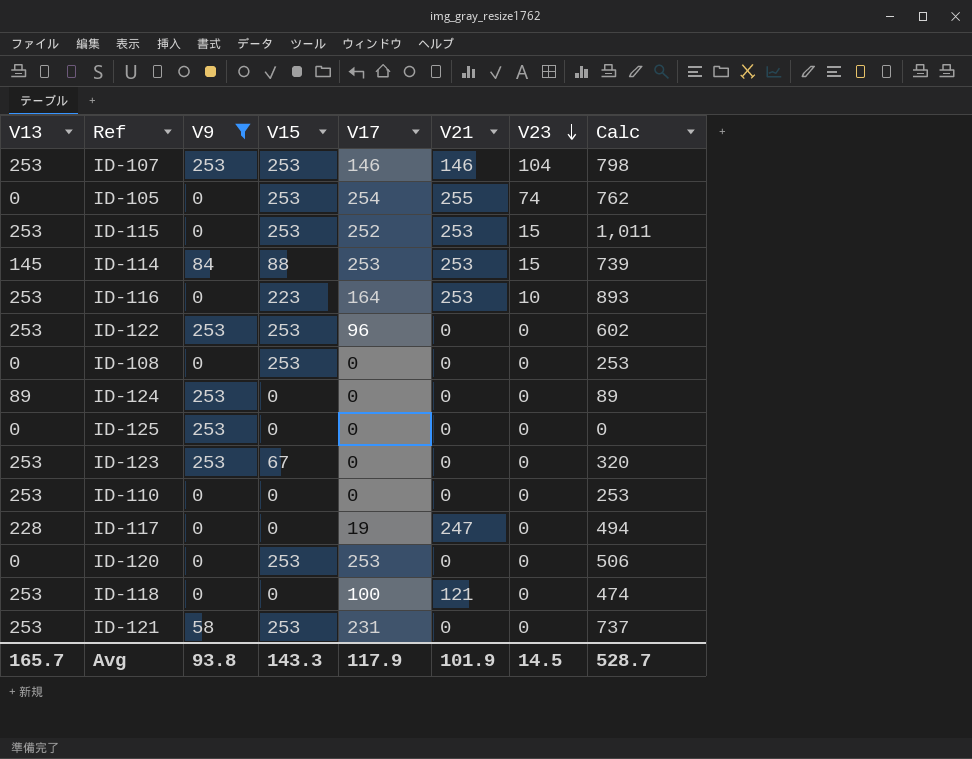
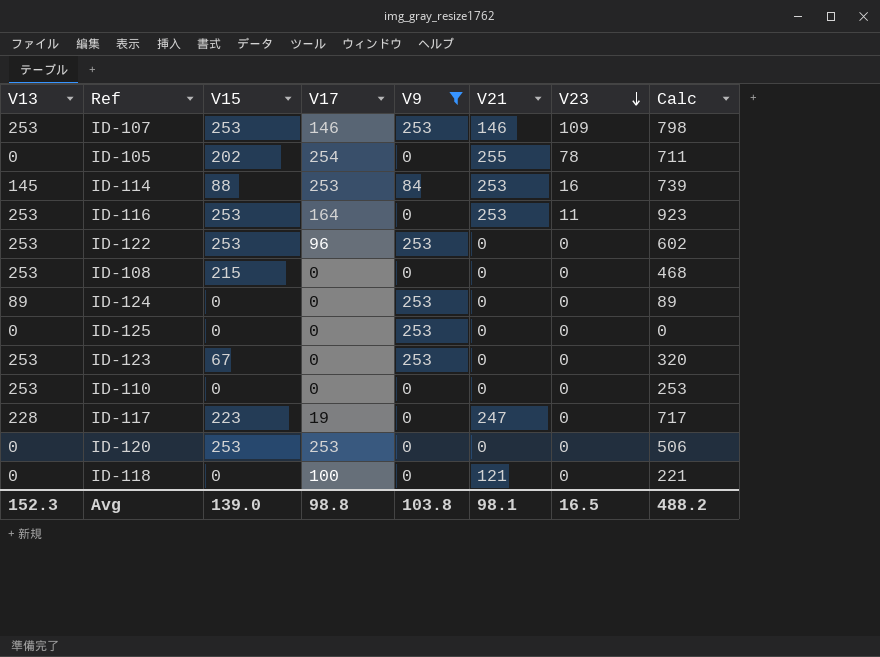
column V9 | position: 3 -> 5
row ID-115: 253 | 0 | 253 | 252 | 253 | 15 | 1,011 -> none
row ID-121: 253 | 58 | 253 | 231 | 0 | 0 | 737 -> none
ID-107 | V23: 104 -> 109
ID-105 | V15: 253 -> 202
ID-105 | V23: 74 -> 78
ID-105 | Calc: 762 -> 711
ID-114 | V23: 15 -> 16
ID-116 | V15: 223 -> 253
ID-116 | V23: 10 -> 11
ID-116 | Calc: 893 -> 923
ID-108 | V13: 0 -> 253
ID-108 | V15: 253 -> 215
ID-108 | Calc: 253 -> 468
ID-117 | V15: 0 -> 223
ID-117 | Calc: 494 -> 717
ID-118 | V13: 253 -> 0
ID-118 | Calc: 474 -> 221
Avg | V13: 165.7 -> 152.3
Avg | V15: 143.3 -> 139.0
Avg | V17: 117.9 -> 98.8
Avg | V9: 93.8 -> 103.8
Avg | V21: 101.9 -> 98.1
Avg | V23: 14.5 -> 16.5
Avg | Calc: 528.7 -> 488.2

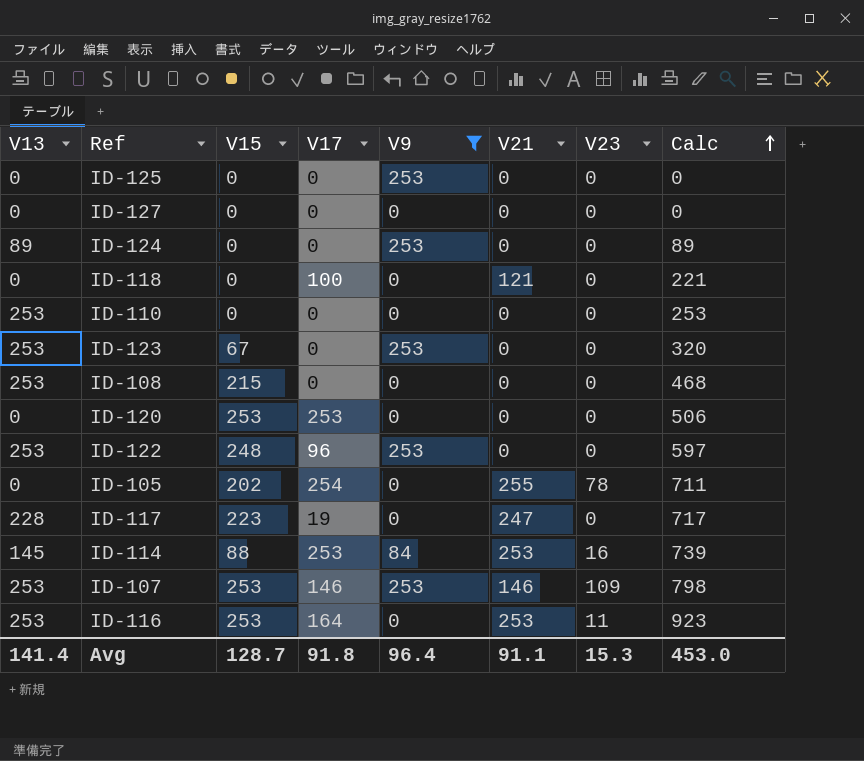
row order: V23 descending -> Calc ascending
row ID-127: none -> 0 | 0 | 0 | 0 | 0 | 0 | 0
ID-122 | V15: 253 -> 248
ID-122 | Calc: 602 -> 597
Avg | V13: 152.3 -> 141.4
Avg | V15: 139.0 -> 128.7
Avg | V17: 98.8 -> 91.8
Avg | V9: 103.8 -> 96.4
Avg | V21: 98.1 -> 91.1
Avg | V23: 16.5 -> 15.3
Avg | Calc: 488.2 -> 453.0

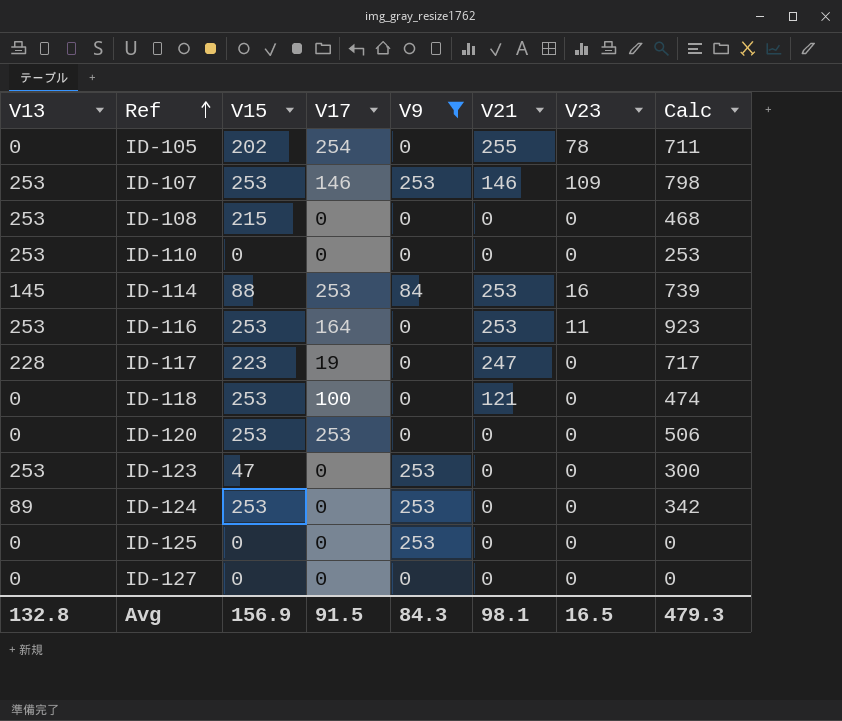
row order: Calc ascending -> Ref ascending
row ID-122: 253 | 248 | 96 | 253 | 0 | 0 | 597 -> none
ID-118 | V15: 0 -> 253
ID-118 | Calc: 221 -> 474
ID-123 | V15: 67 -> 47
ID-123 | Calc: 320 -> 300
ID-124 | V15: 0 -> 253
ID-124 | Calc: 89 -> 342
Avg | V13: 141.4 -> 132.8
Avg | V15: 128.7 -> 156.9
Avg | V17: 91.8 -> 91.5
Avg | V9: 96.4 -> 84.3
Avg | V21: 91.1 -> 98.1
Avg | V23: 15.3 -> 16.5
Avg | Calc: 453.0 -> 479.3

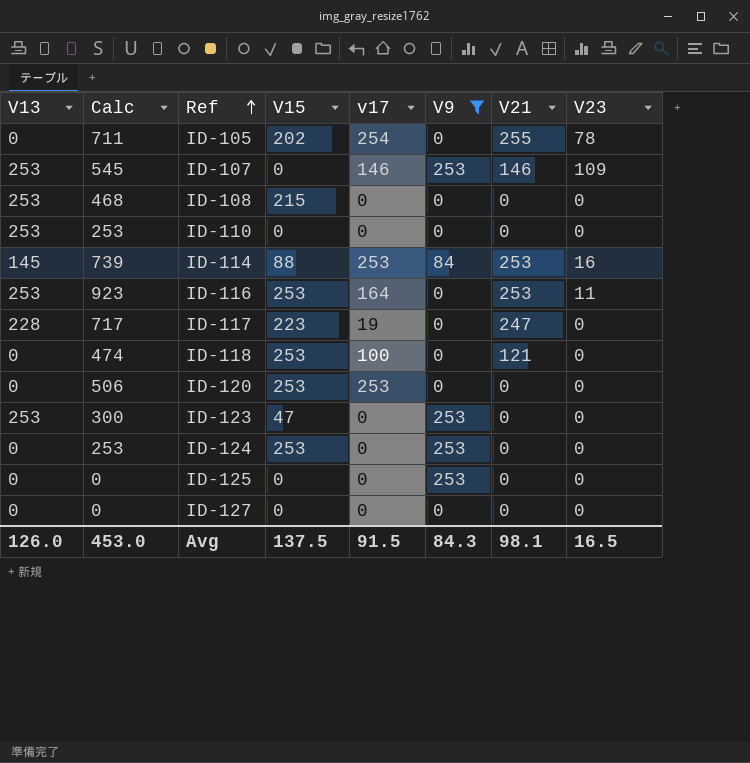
column Calc | position: 8 -> 2
column name: V17 -> v17
ID-107 | Calc: 798 -> 545
ID-107 | V15: 253 -> 0
ID-124 | V13: 89 -> 0
ID-124 | Calc: 342 -> 253
Avg | V13: 132.8 -> 126.0
Avg | Calc: 479.3 -> 453.0
Avg | V15: 156.9 -> 137.5

